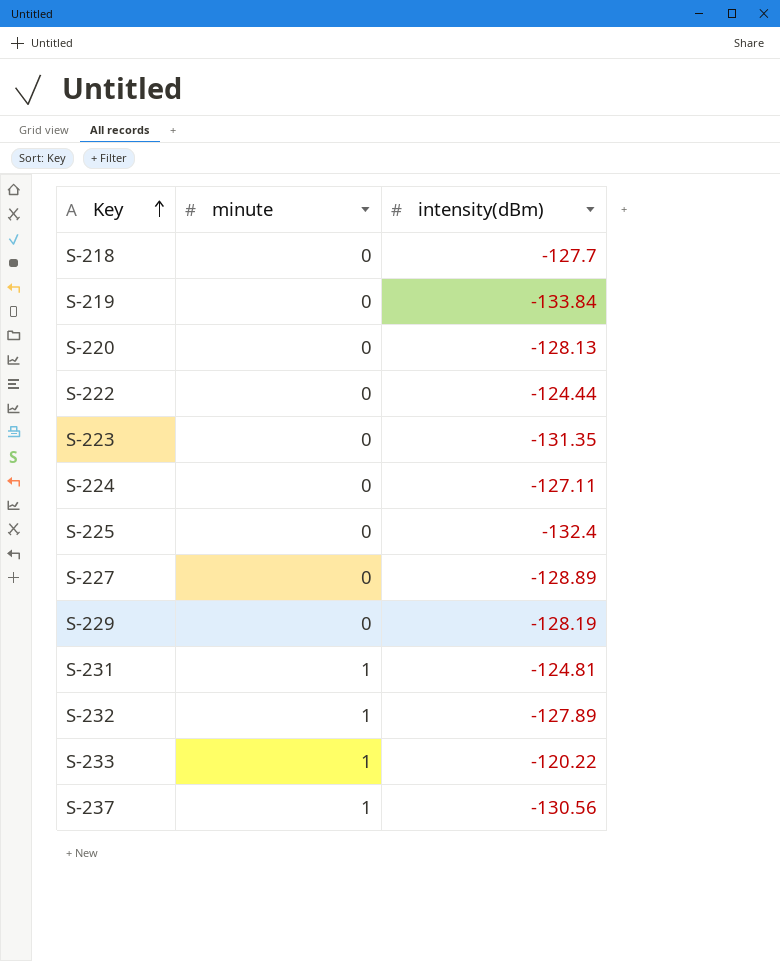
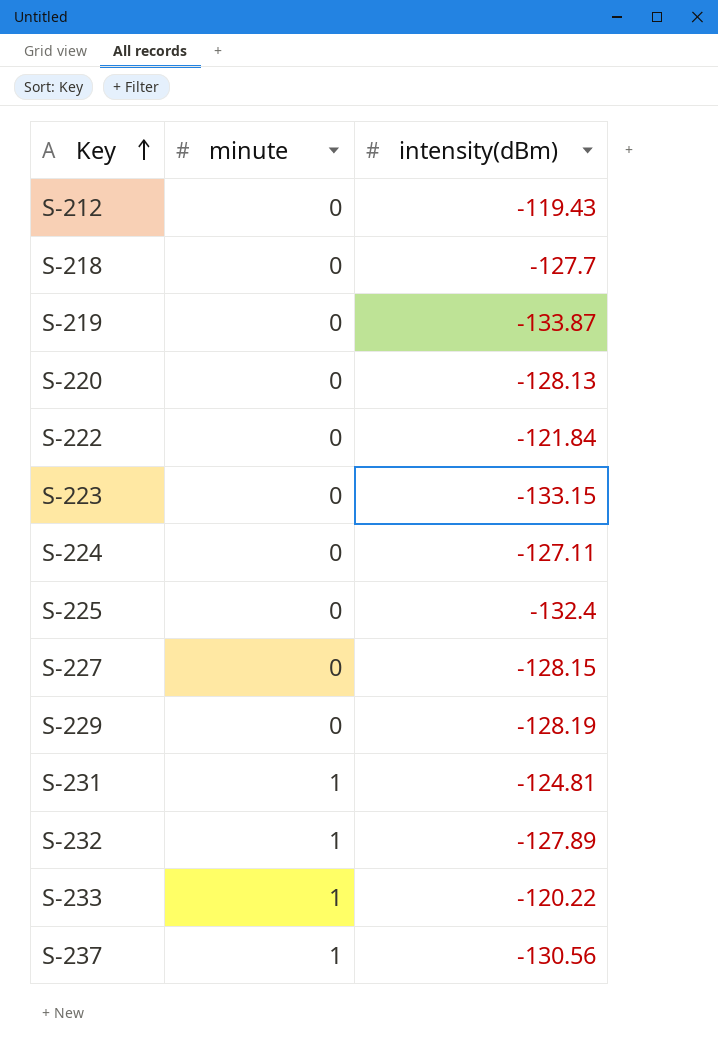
row S-212: none -> 0 | -119.43
S-219 | intensity(dBm): -133.84 -> -133.87
S-222 | intensity(dBm): -124.44 -> -121.84
S-223 | intensity(dBm): -131.35 -> -133.15
S-227 | intensity(dBm): -128.89 -> -128.15

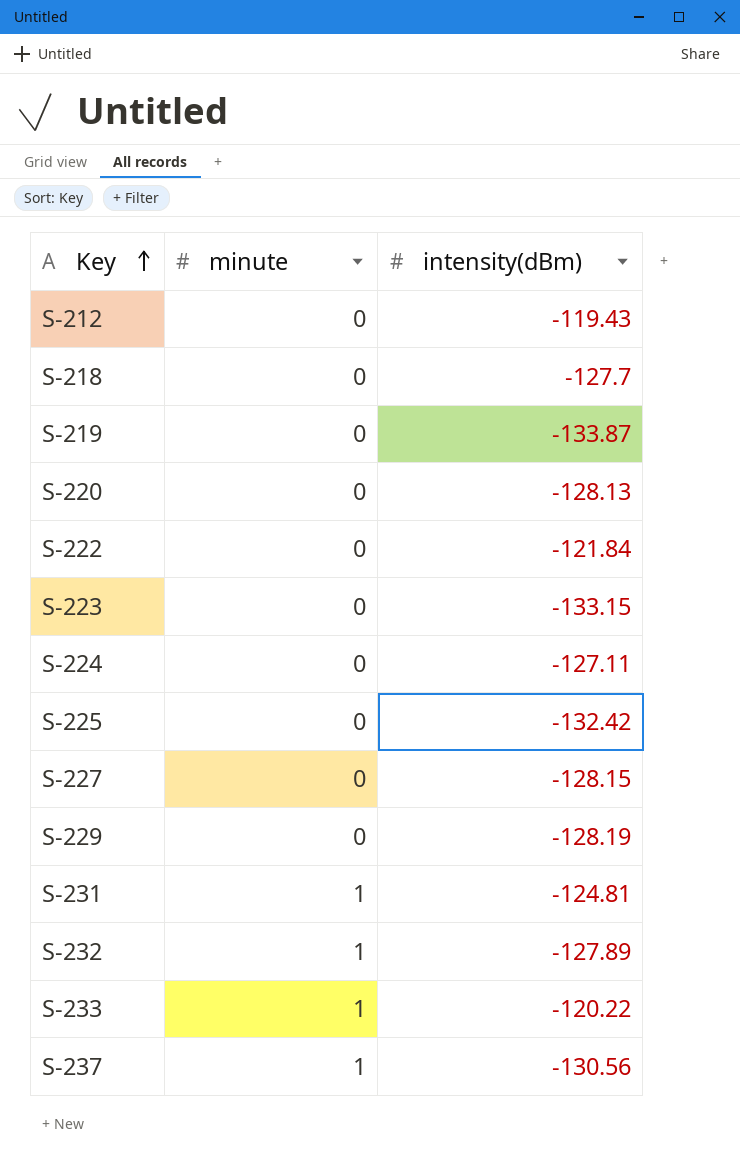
S-225 | intensity(dBm): -132.4 -> -132.42

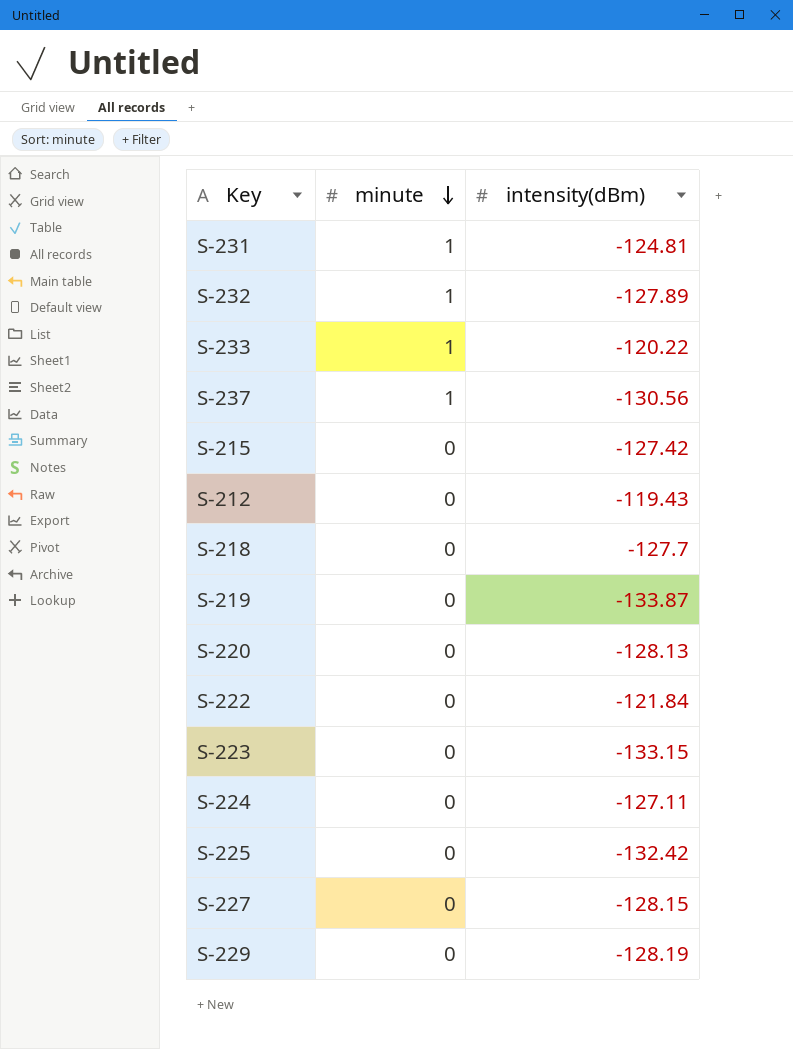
row order: Key ascending -> minute descending
row S-215: none -> 0 | -127.42

